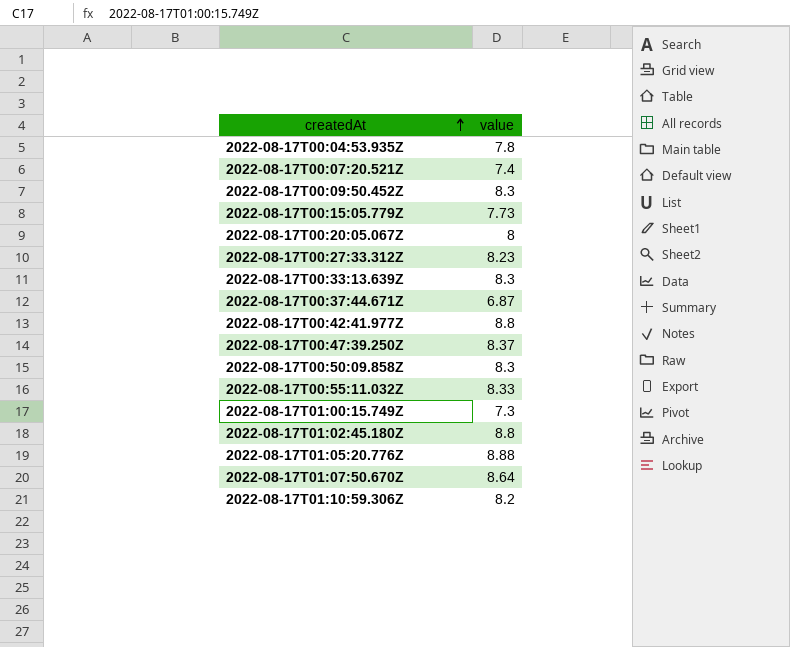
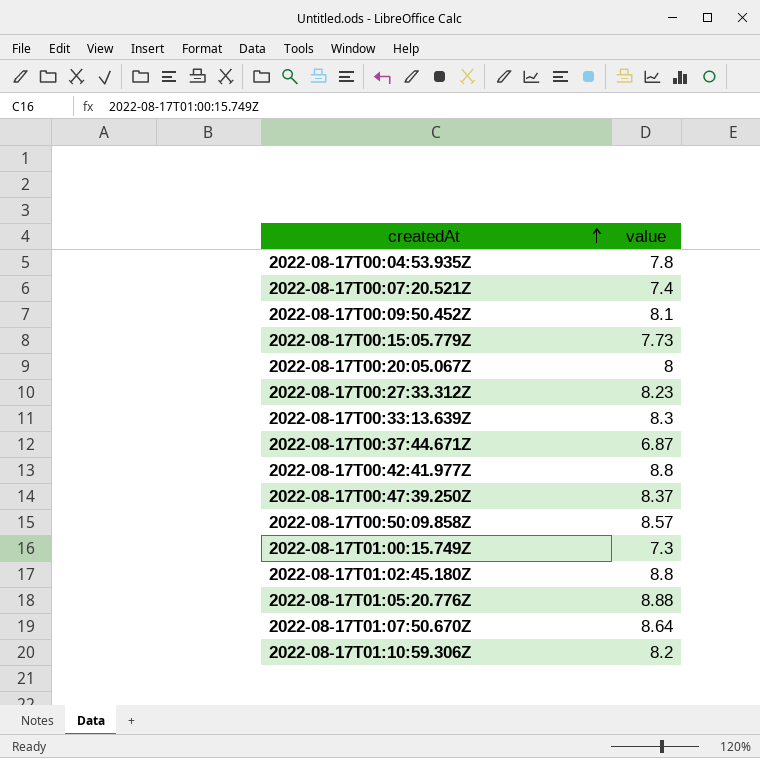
row 2022-08-17T00:55:11.032Z: 8.33 -> none
2022-08-17T00:09:50.452Z | value: 8.3 -> 8.1
2022-08-17T00:50:09.858Z | value: 8.3 -> 8.57

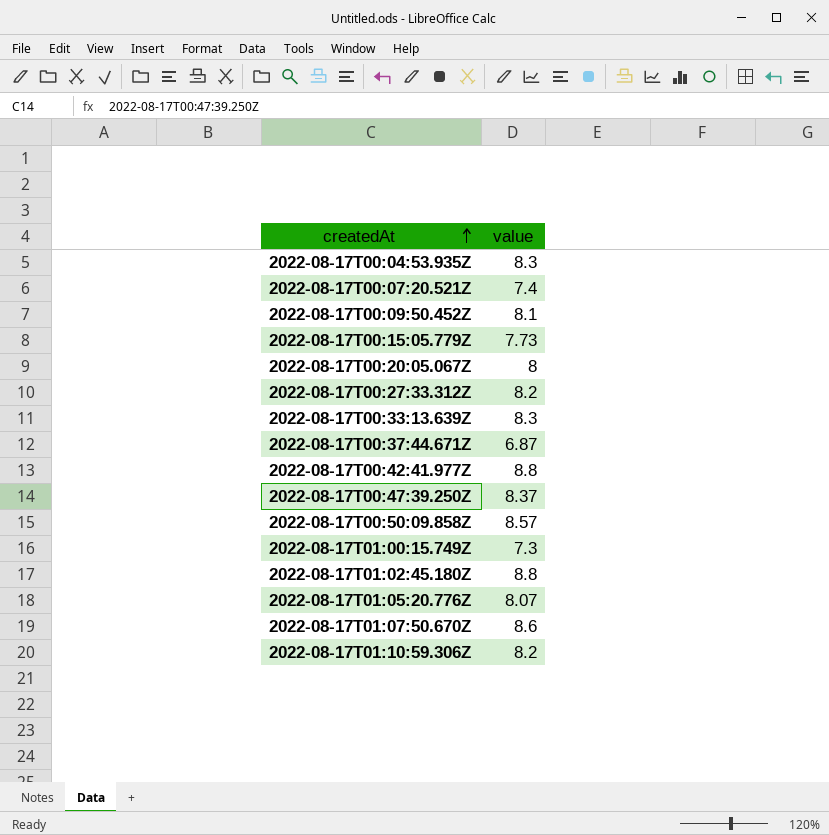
2022-08-17T00:04:53.935Z | value: 7.8 -> 8.3
2022-08-17T00:27:33.312Z | value: 8.23 -> 8.2
2022-08-17T01:05:20.776Z | value: 8.88 -> 8.07
2022-08-17T01:07:50.670Z | value: 8.64 -> 8.6

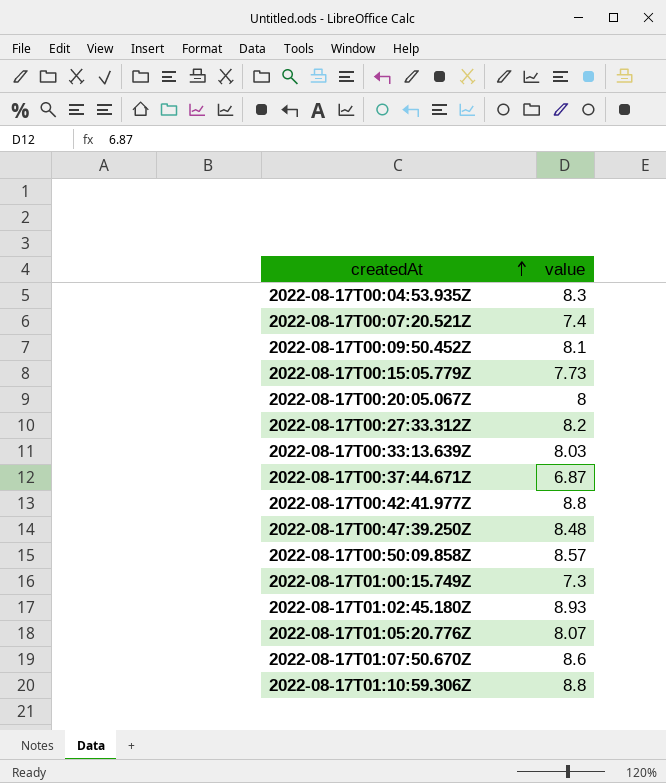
2022-08-17T00:33:13.639Z | value: 8.3 -> 8.03
2022-08-17T00:47:39.250Z | value: 8.37 -> 8.48
2022-08-17T01:02:45.180Z | value: 8.8 -> 8.93
2022-08-17T01:10:59.306Z | value: 8.2 -> 8.8

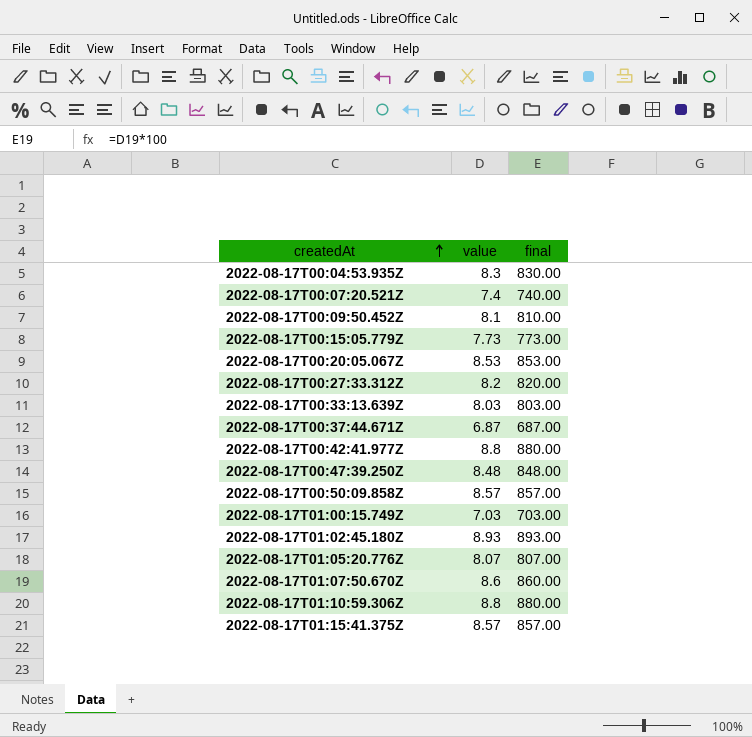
column final | formula: none -> [value] * 100
2022-08-17T00:20:05.067Z | value: 8 -> 8.53
2022-08-17T01:00:15.749Z | value: 7.3 -> 7.03
row 2022-08-17T01:15:41.375Z: none -> 8.57 | 857.00

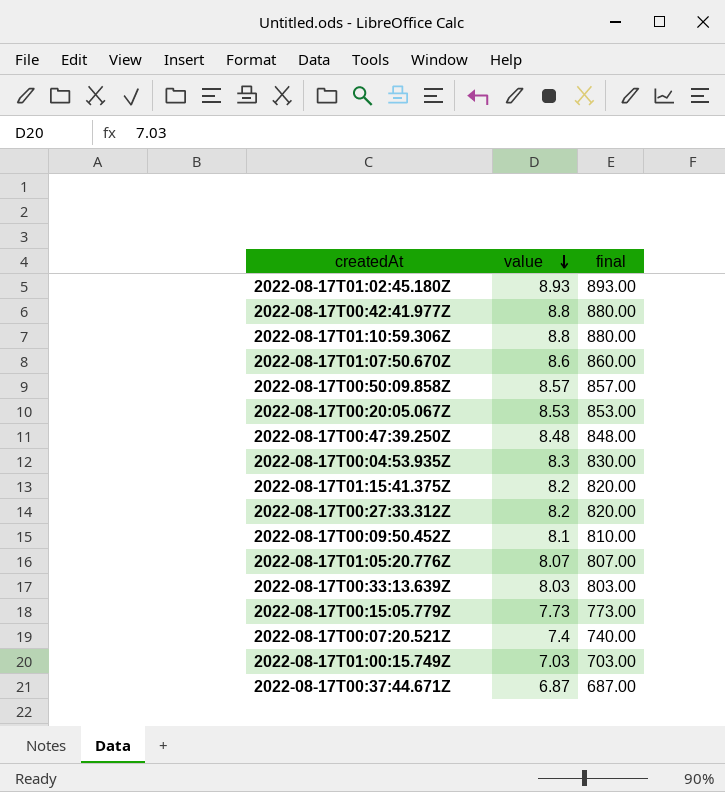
row order: createdAt ascending -> value descending
2022-08-17T01:15:41.375Z | value: 8.57 -> 8.2
2022-08-17T01:15:41.375Z | final: 857.00 -> 820.00

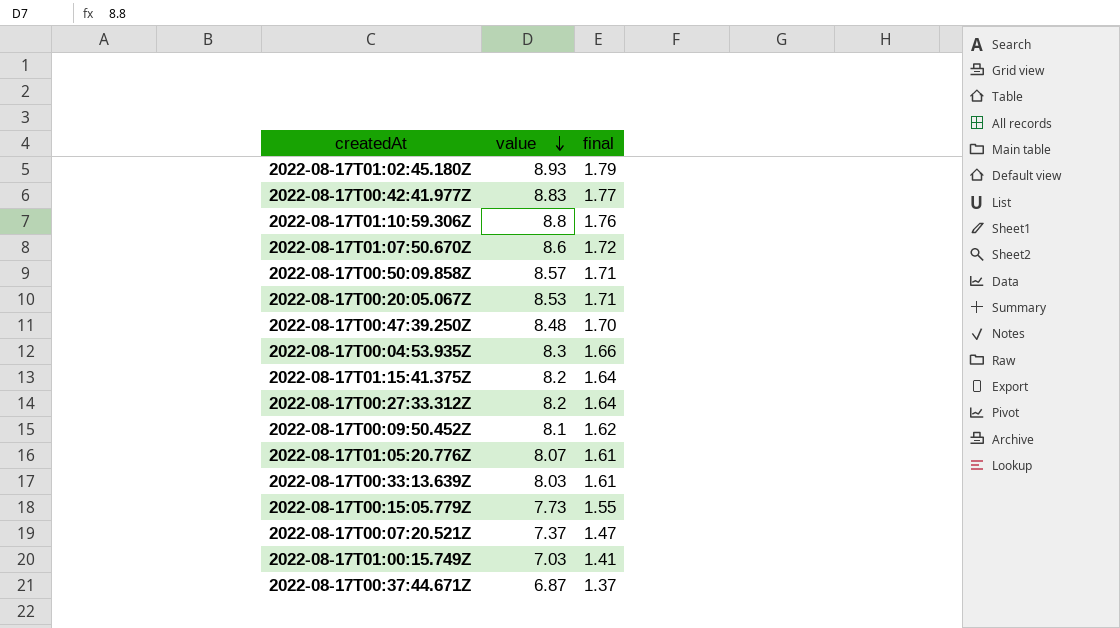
column final | formula: [value] * 100 -> [value] * 0.2
2022-08-17T00:42:41.977Z | value: 8.8 -> 8.83
2022-08-17T00:07:20.521Z | value: 7.4 -> 7.37

